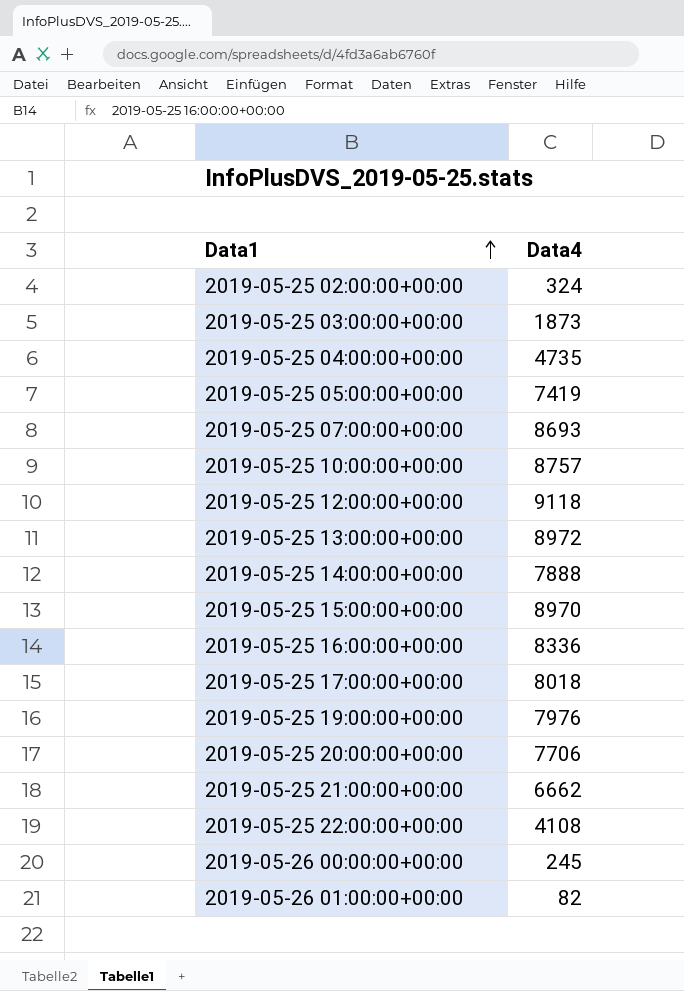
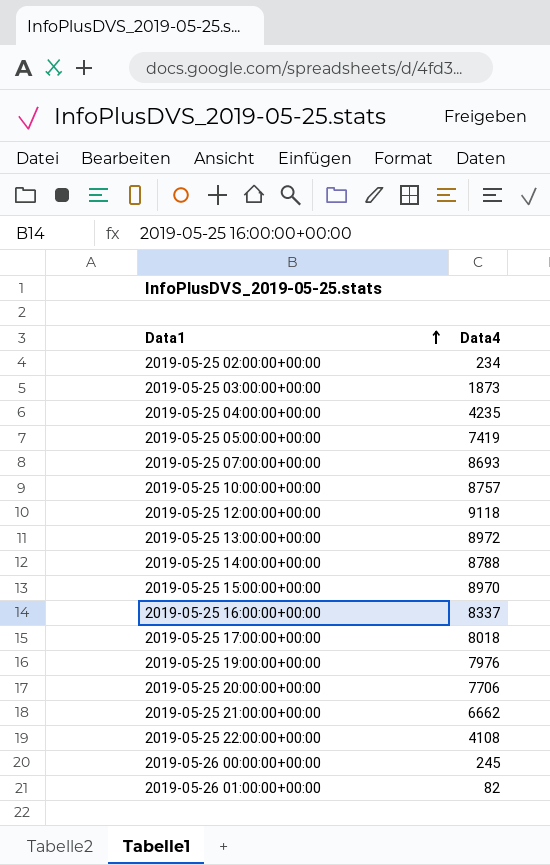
2019-05-25 02:00:00+00:00 | Data4: 324 -> 234
2019-05-25 04:00:00+00:00 | Data4: 4735 -> 4235
2019-05-25 14:00:00+00:00 | Data4: 7888 -> 8788
2019-05-25 16:00:00+00:00 | Data4: 8336 -> 8337

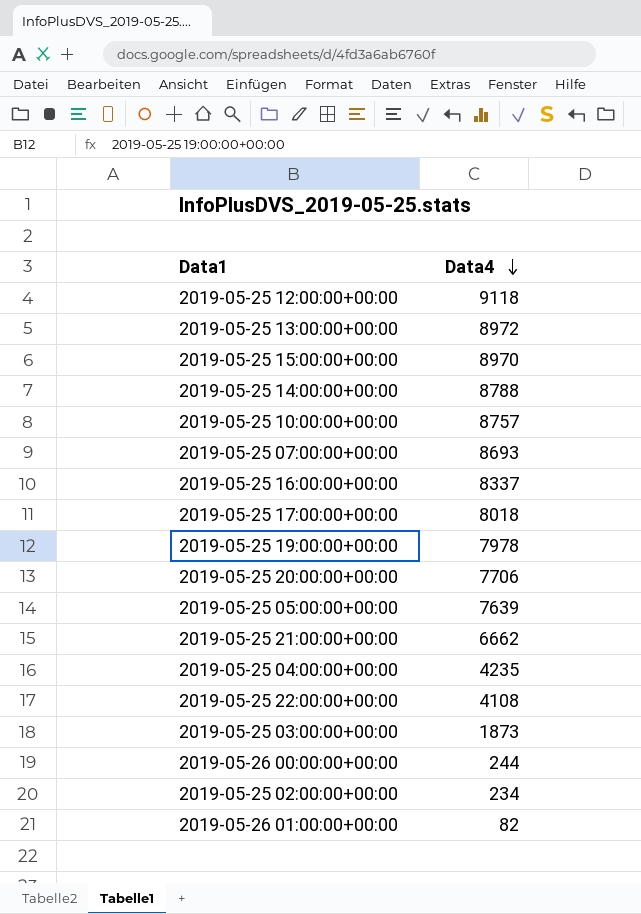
row order: Data1 ascending -> Data4 descending
2019-05-25 19:00:00+00:00 | Data4: 7976 -> 7978
2019-05-25 05:00:00+00:00 | Data4: 7419 -> 7639
2019-05-26 00:00:00+00:00 | Data4: 245 -> 244

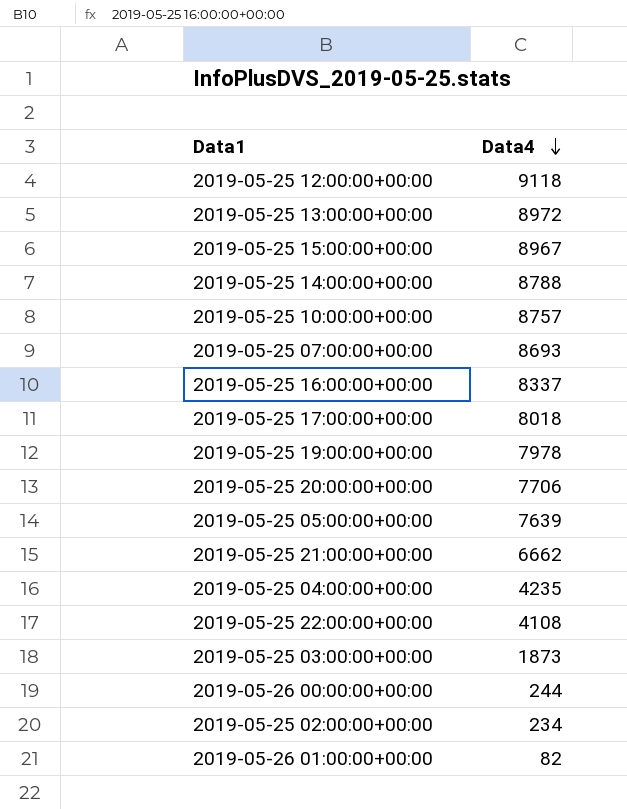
2019-05-25 15:00:00+00:00 | Data4: 8970 -> 8967

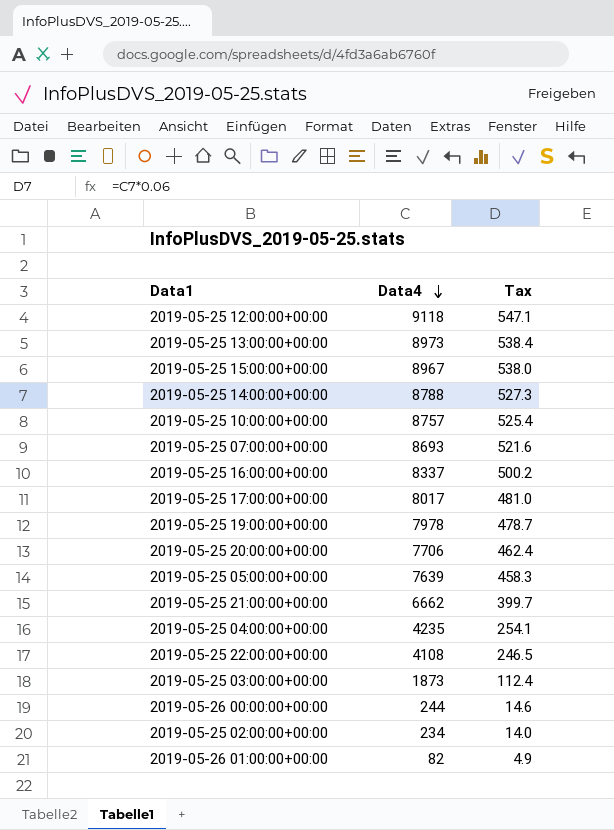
column Tax | formula: none -> [Data4] * 0.06
2019-05-25 13:00:00+00:00 | Data4: 8972 -> 8973
2019-05-25 17:00:00+00:00 | Data4: 8018 -> 8017

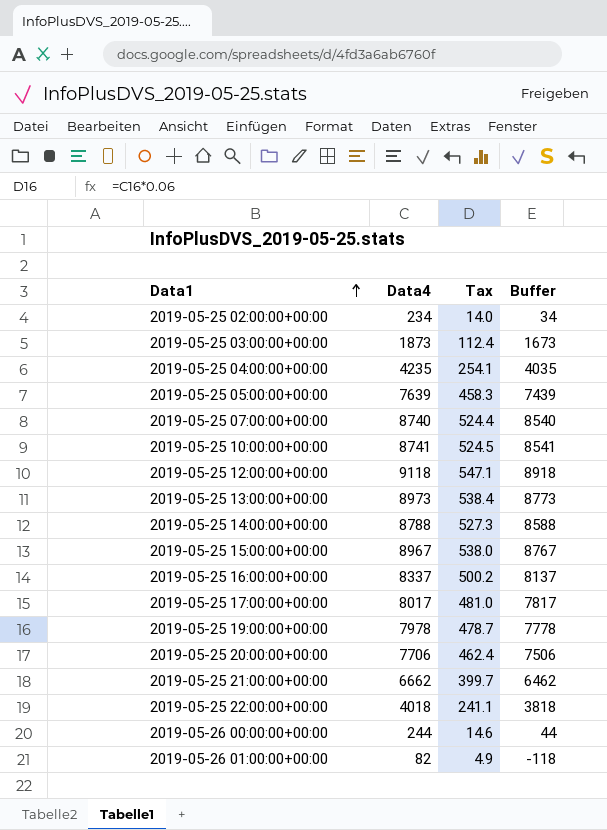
row order: Data4 descending -> Data1 ascending
column Buffer | formula: none -> [Data4] - 200
2019-05-25 07:00:00+00:00 | Data4: 8693 -> 8740
2019-05-25 07:00:00+00:00 | Tax: 521.6 -> 524.4
2019-05-25 10:00:00+00:00 | Data4: 8757 -> 8741
2019-05-25 10:00:00+00:00 | Tax: 525.4 -> 524.5
2019-05-25 22:00:00+00:00 | Data4: 4108 -> 4018
2019-05-25 22:00:00+00:00 | Tax: 246.5 -> 241.1

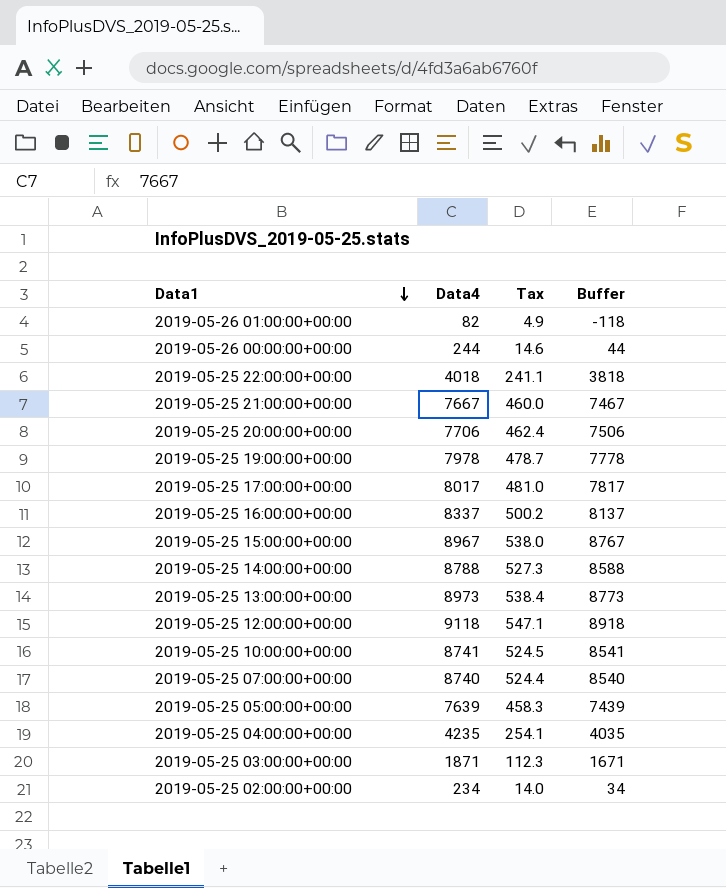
row order: Data1 ascending -> Data1 descending
2019-05-25 21:00:00+00:00 | Data4: 6662 -> 7667
2019-05-25 21:00:00+00:00 | Tax: 399.7 -> 460.0
2019-05-25 21:00:00+00:00 | Buffer: 6462 -> 7467
2019-05-25 03:00:00+00:00 | Data4: 1873 -> 1871
2019-05-25 03:00:00+00:00 | Tax: 112.4 -> 112.3
2019-05-25 03:00:00+00:00 | Buffer: 1673 -> 1671

